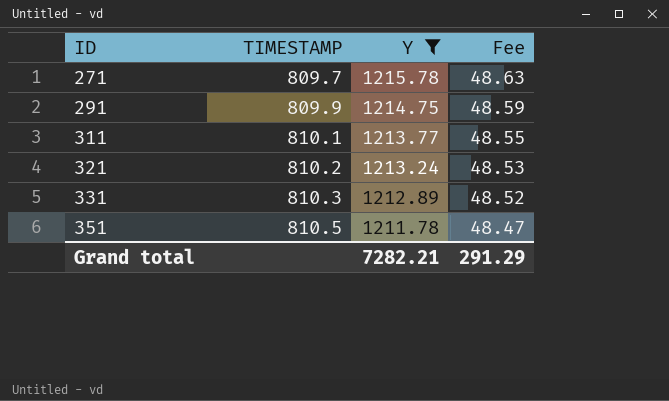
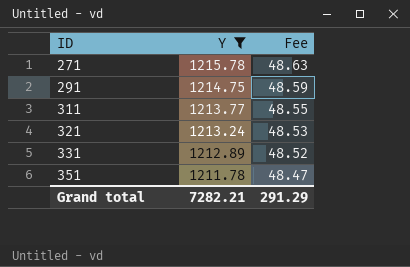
column TIMESTAMP | position: 2 -> none

